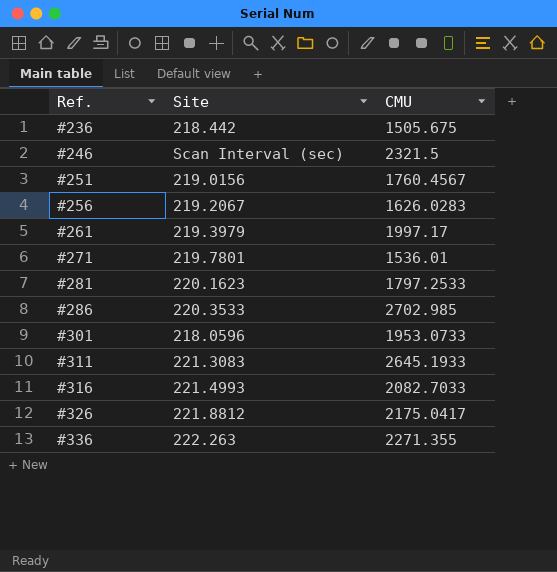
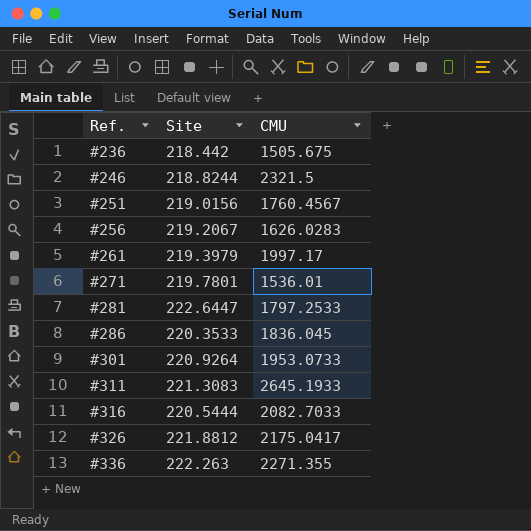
#246 | Site: Scan Interval (sec) -> 218.8244
#281 | Site: 220.1623 -> 222.6447
#286 | CMU: 2702.985 -> 1836.045
#301 | Site: 218.0596 -> 220.9264
#316 | Site: 221.4993 -> 220.5444

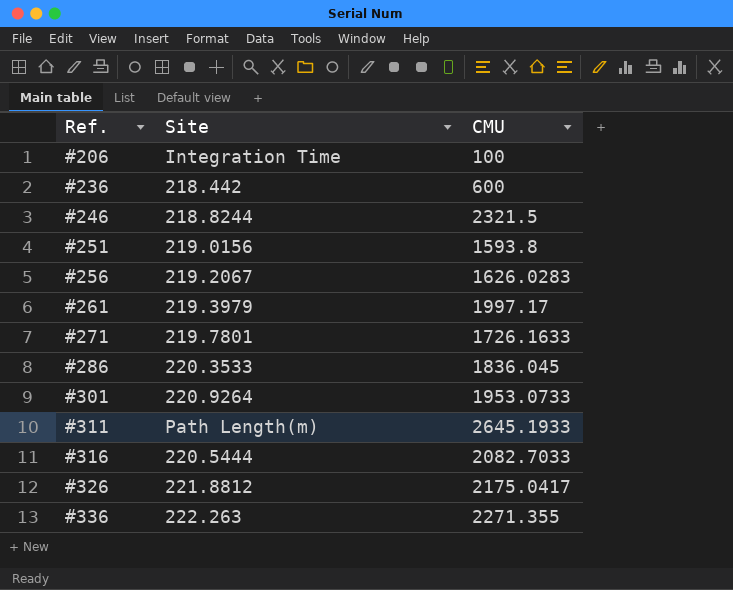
row #281: 222.6447 | 1797.2533 -> none
row #206: none -> Integration Time | 100
#236 | CMU: 1505.675 -> 600
#251 | CMU: 1760.4567 -> 1593.8
#271 | CMU: 1536.01 -> 1726.1633
#311 | Site: 221.3083 -> Path Length(m)

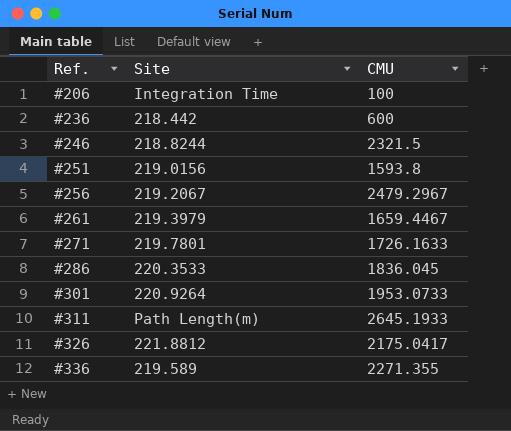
row #316: 220.5444 | 2082.7033 -> none
#256 | CMU: 1626.0283 -> 2479.2967
#261 | CMU: 1997.17 -> 1659.4467
#336 | Site: 222.263 -> 219.589

